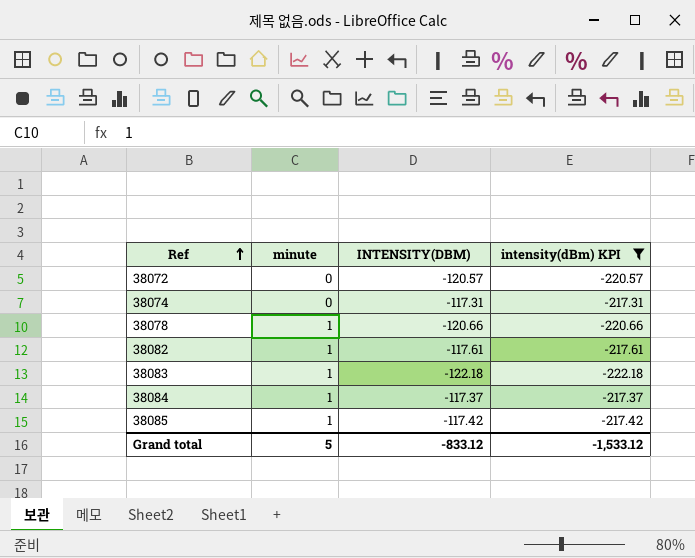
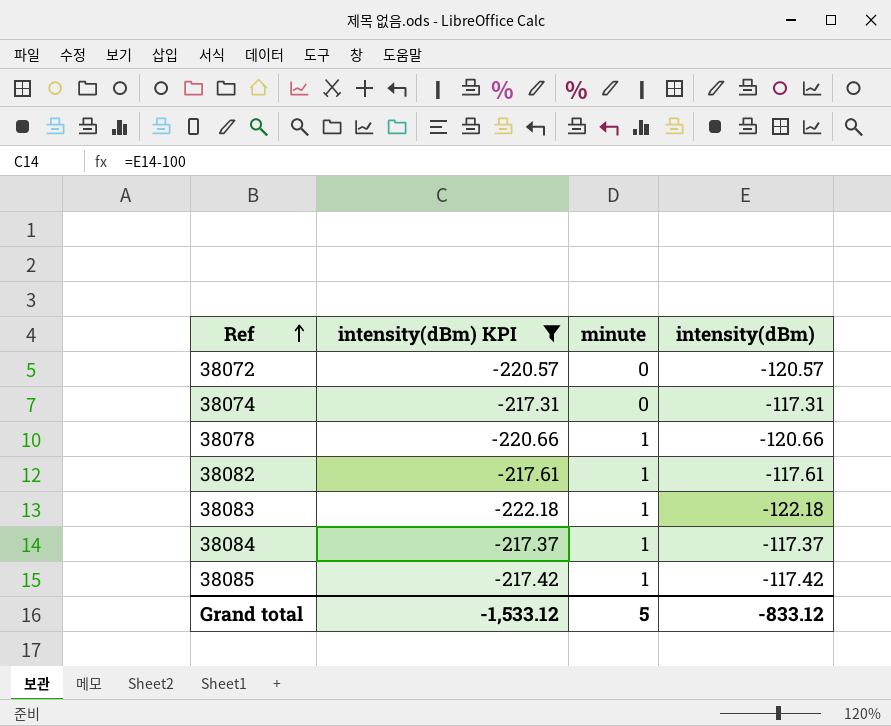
column intensity(dBm) KPI | position: 4 -> 2
column name: INTENSITY(DBM) -> intensity(dBm)

